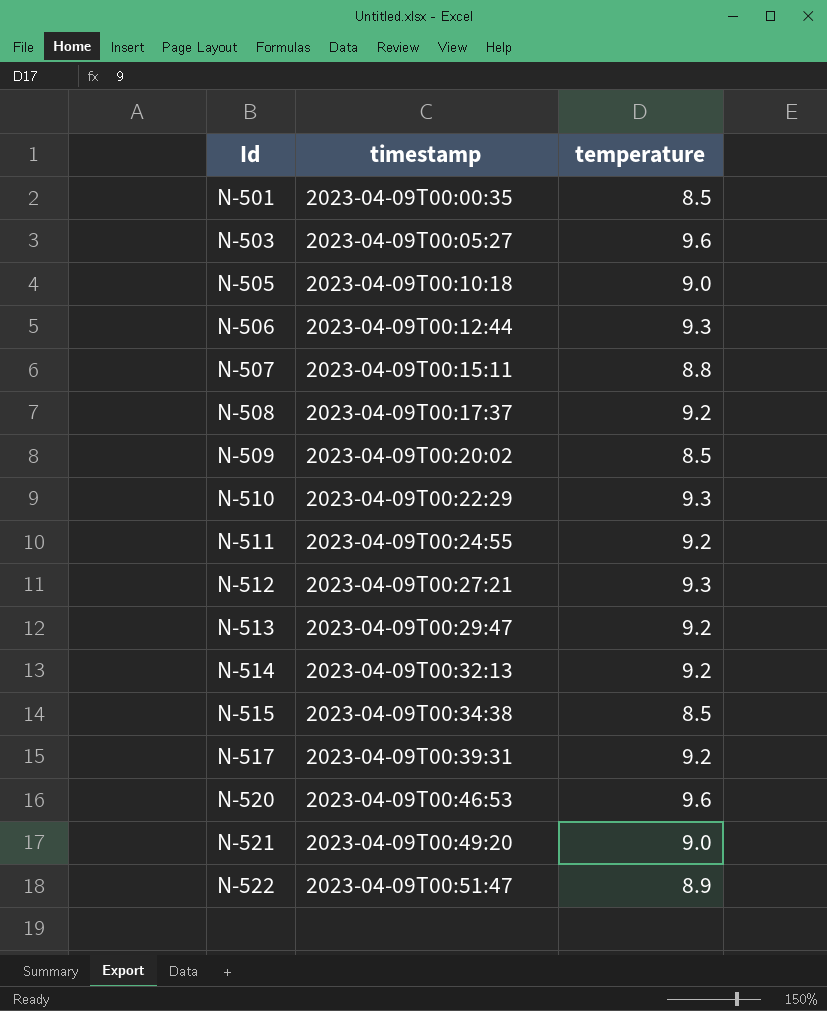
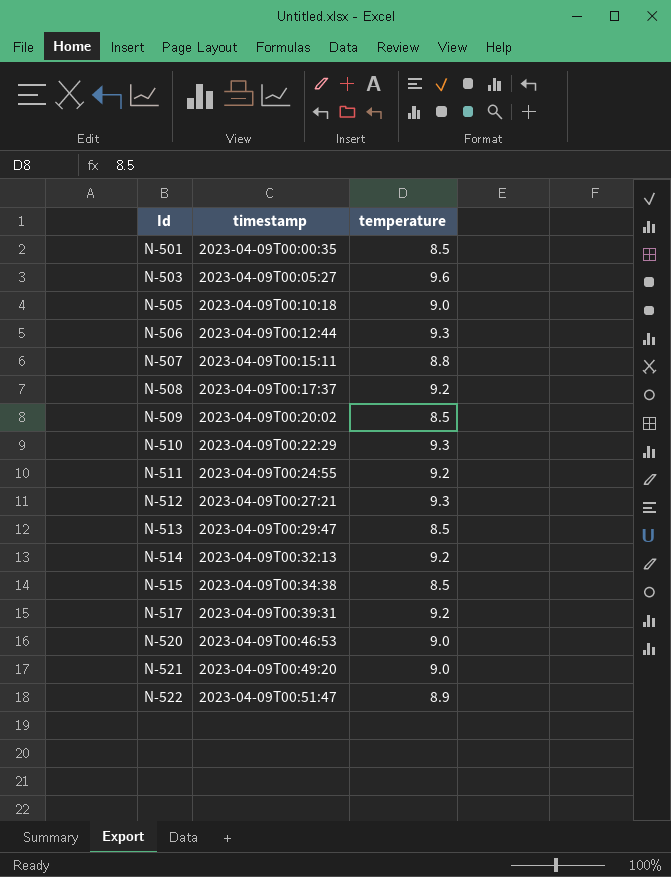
N-513 | temperature: 9.2 -> 8.5
N-520 | temperature: 9.6 -> 9.0

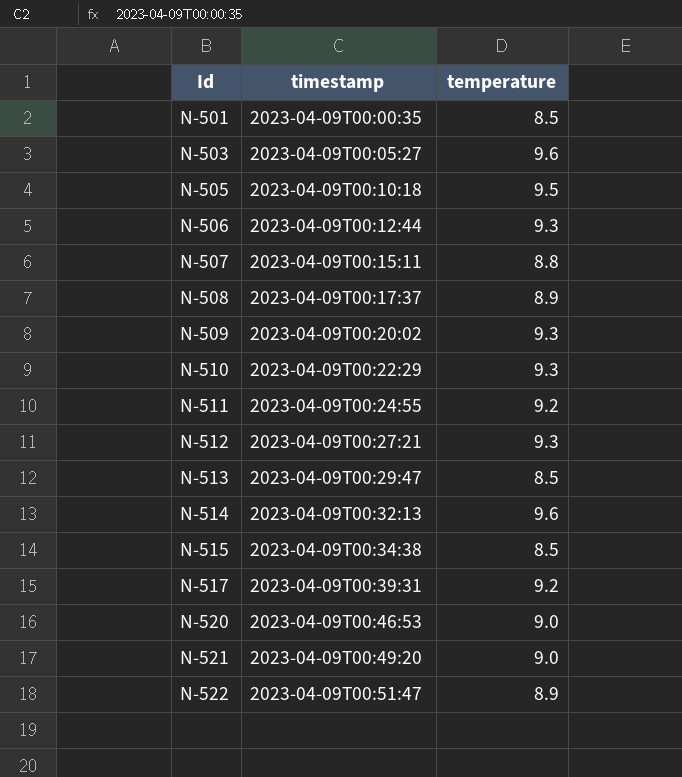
N-505 | temperature: 9.0 -> 9.5
N-508 | temperature: 9.2 -> 8.9
N-509 | temperature: 8.5 -> 9.3
N-514 | temperature: 9.2 -> 9.6

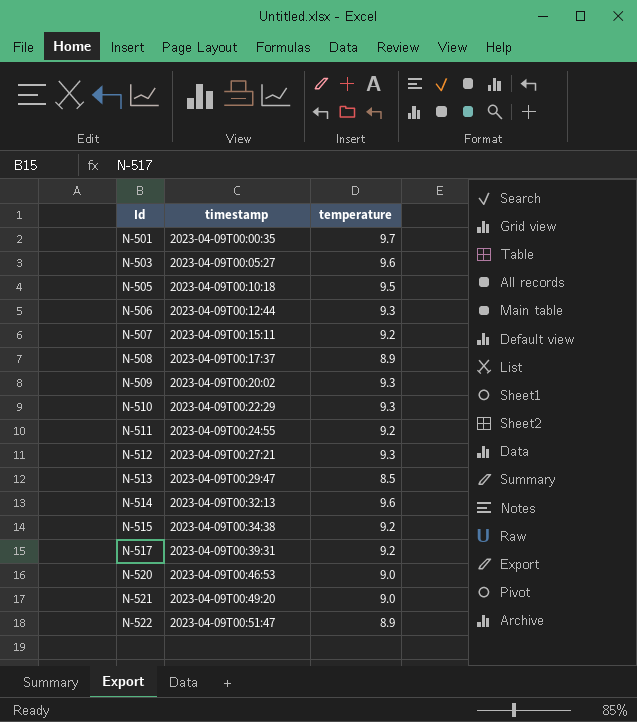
N-501 | temperature: 8.5 -> 9.7
N-507 | temperature: 8.8 -> 9.2
N-515 | temperature: 8.5 -> 9.2

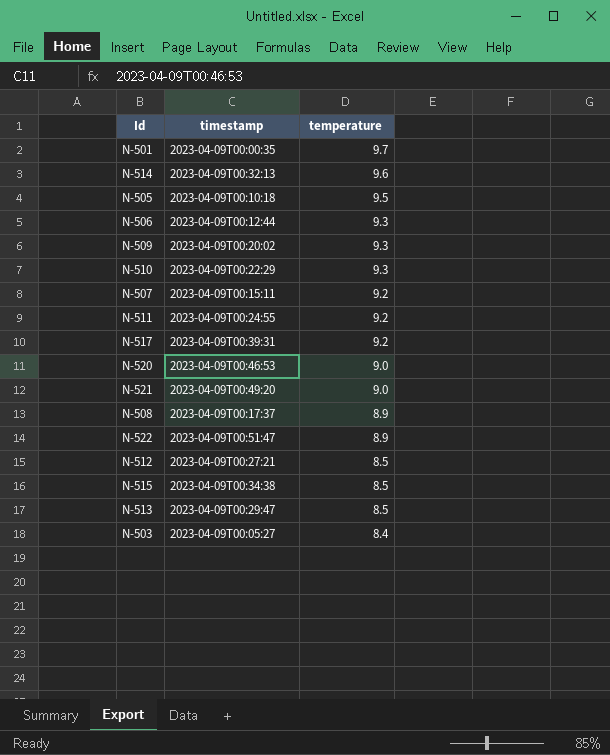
row order: Id ascending -> temperature descending
N-512 | temperature: 9.3 -> 8.5
N-515 | temperature: 9.2 -> 8.5
N-503 | temperature: 9.6 -> 8.4

